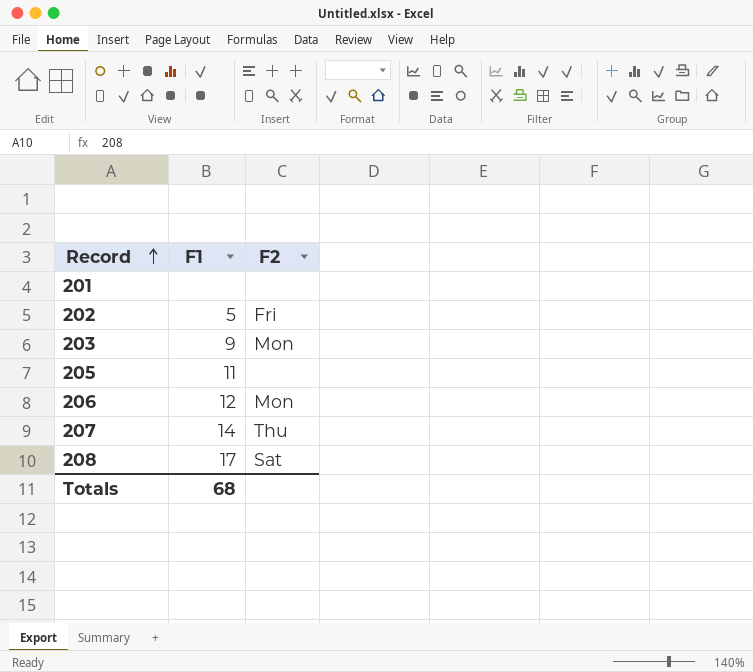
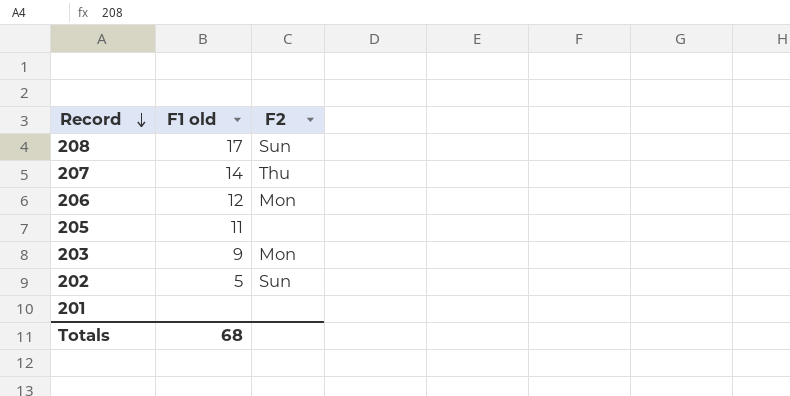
row order: Record ascending -> Record descending
column name: F1 -> F1 old
208 | F2: Sat -> Sun
202 | F2: Fri -> Sun

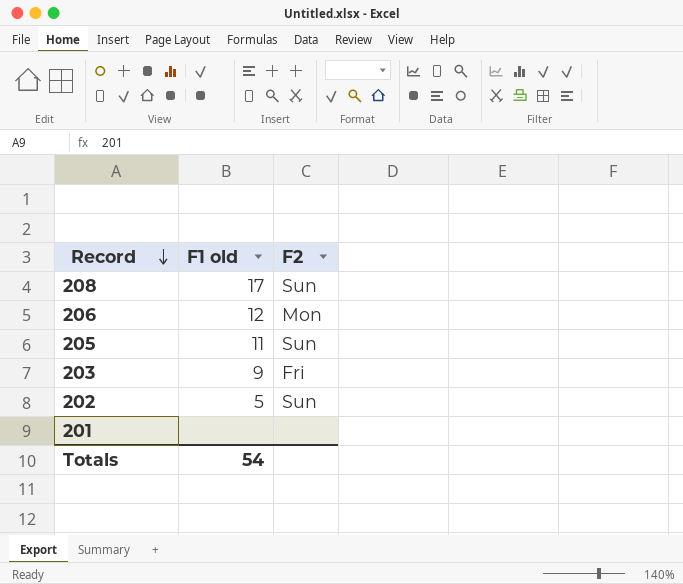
row 207: 14 | Thu -> none
205 | F2: none -> Sun
203 | F2: Mon -> Fri
Totals | F1 old: 68 -> 54

